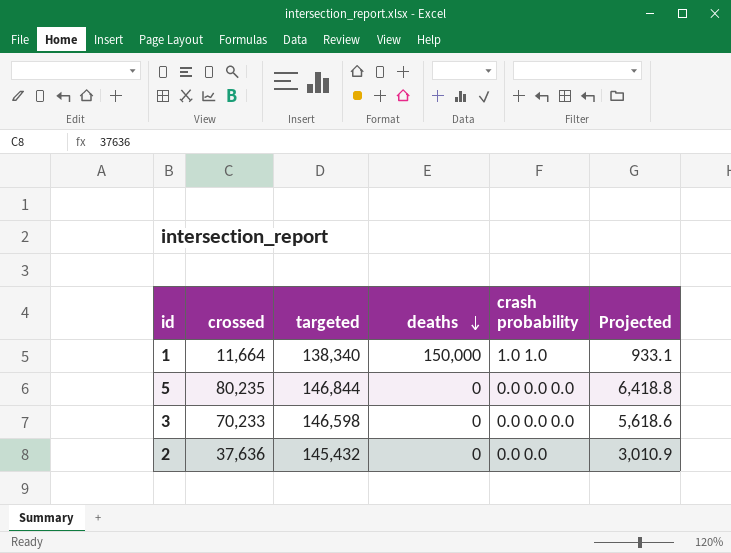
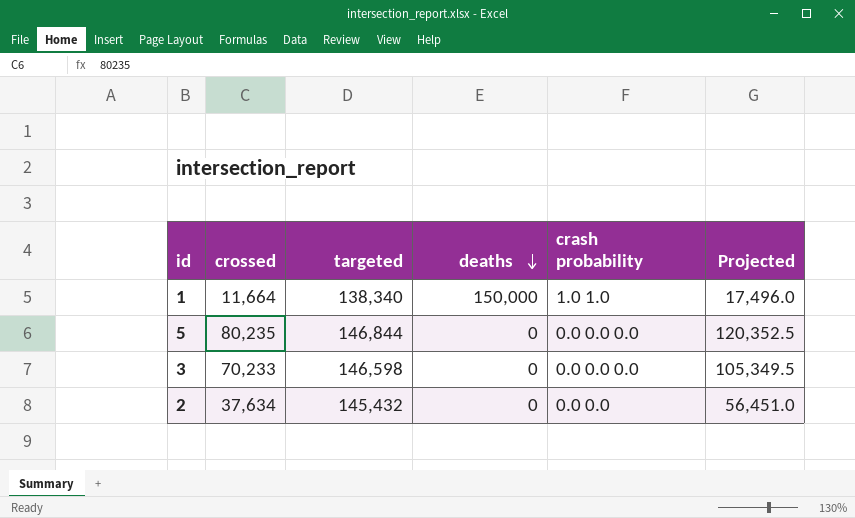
column Projected | formula: [crossed] * 0.08 -> [crossed] * 1.5
2 | crossed: 37,636 -> 37,634

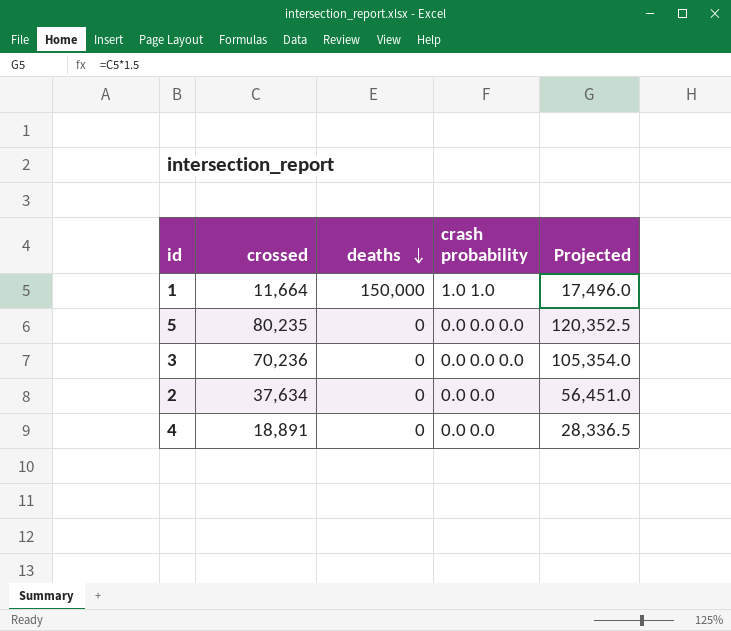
column targeted | position: 3 -> none
3 | crossed: 70,233 -> 70,236
3 | Projected: 105,349.5 -> 105,354.0
row 4: none -> 18,891 | 0 | 0.0 0.0 | 28,336.5

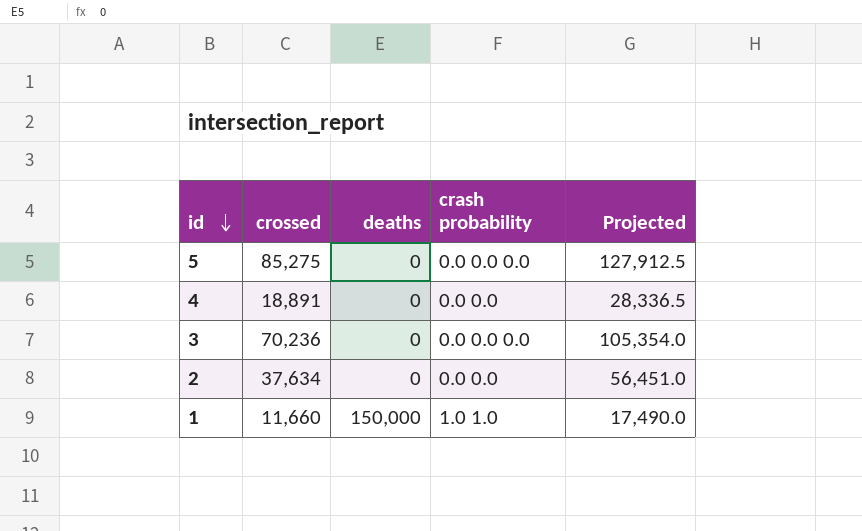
row order: deaths descending -> id descending
5 | crossed: 80,235 -> 85,275
5 | Projected: 120,352.5 -> 127,912.5
1 | crossed: 11,664 -> 11,660
1 | Projected: 17,496.0 -> 17,490.0

